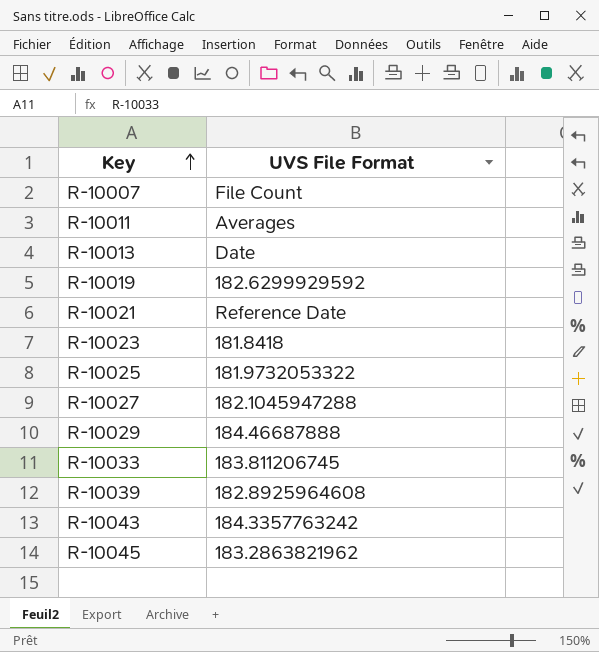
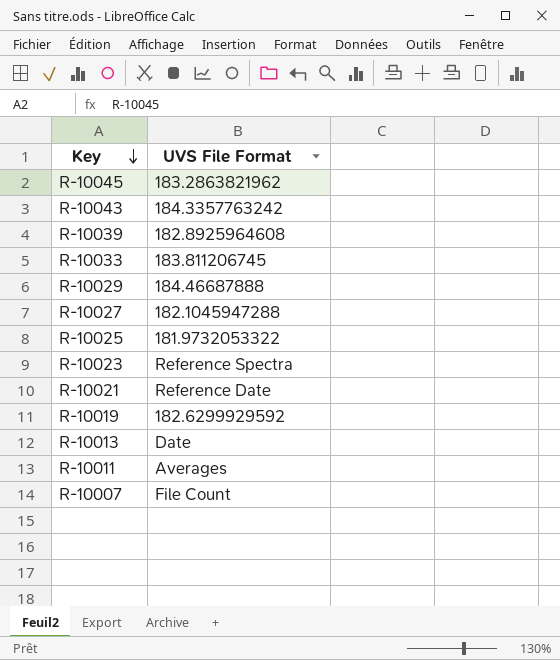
row order: Key ascending -> Key descending
R-10023 | UVS File Format: 181.8418 -> Reference Spectra

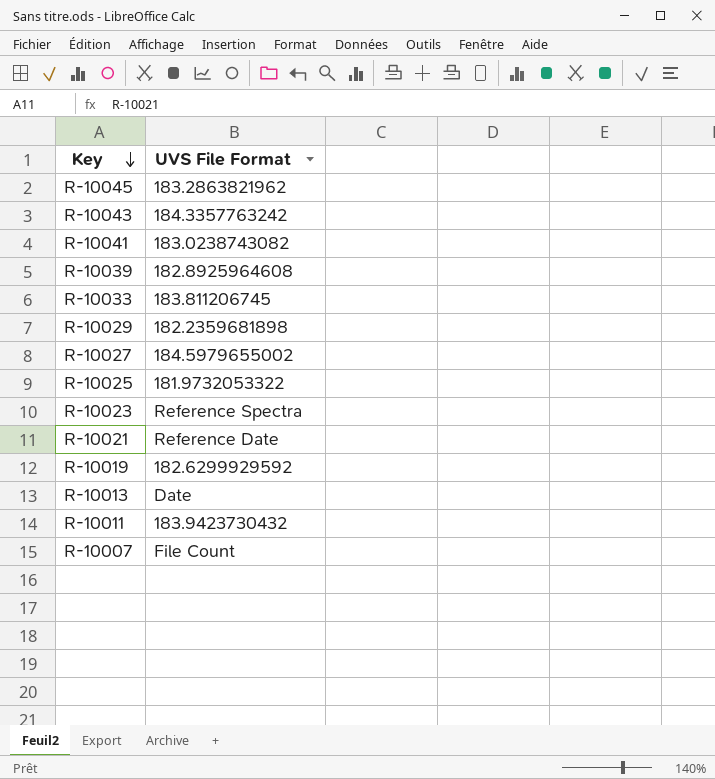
row R-10041: none -> 183.0238743082
R-10029 | UVS File Format: 184.46687888 -> 182.2359681898
R-10027 | UVS File Format: 182.1045947288 -> 184.5979655002
R-10011 | UVS File Format: Averages -> 183.9423730432

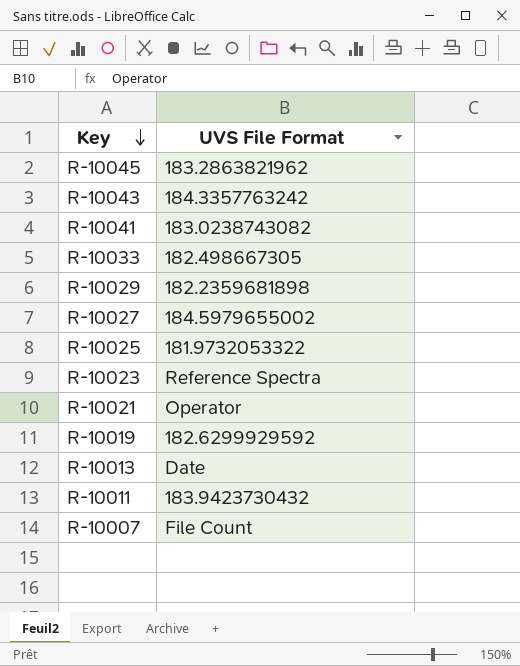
row R-10039: 182.8925964608 -> none
R-10033 | UVS File Format: 183.811206745 -> 182.498667305
R-10021 | UVS File Format: Reference Date -> Operator

